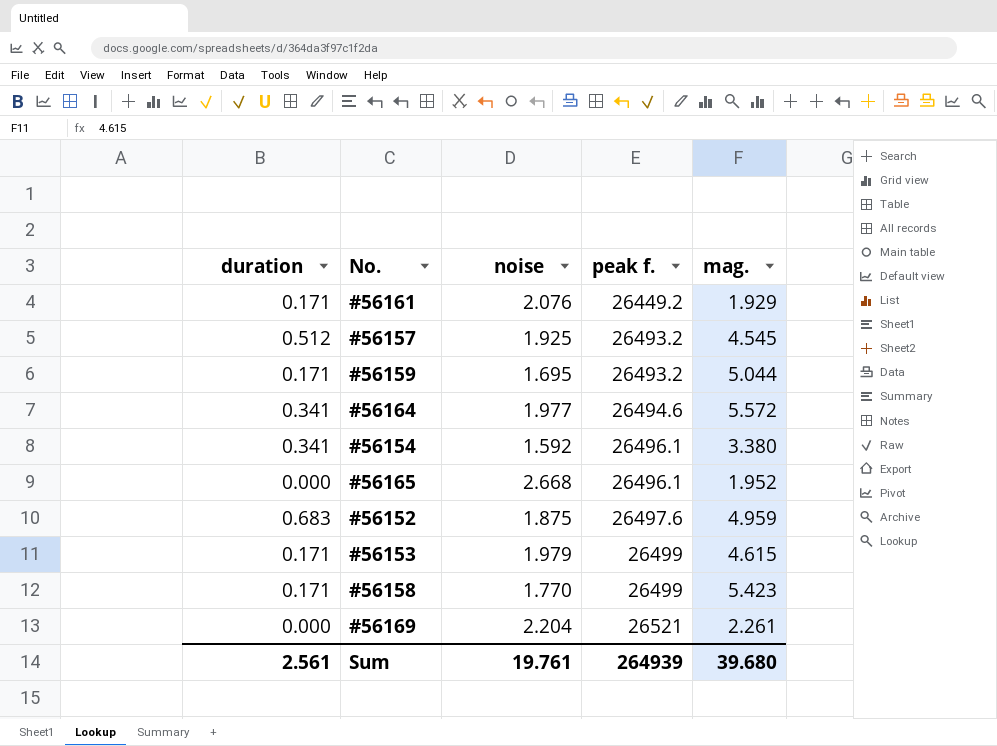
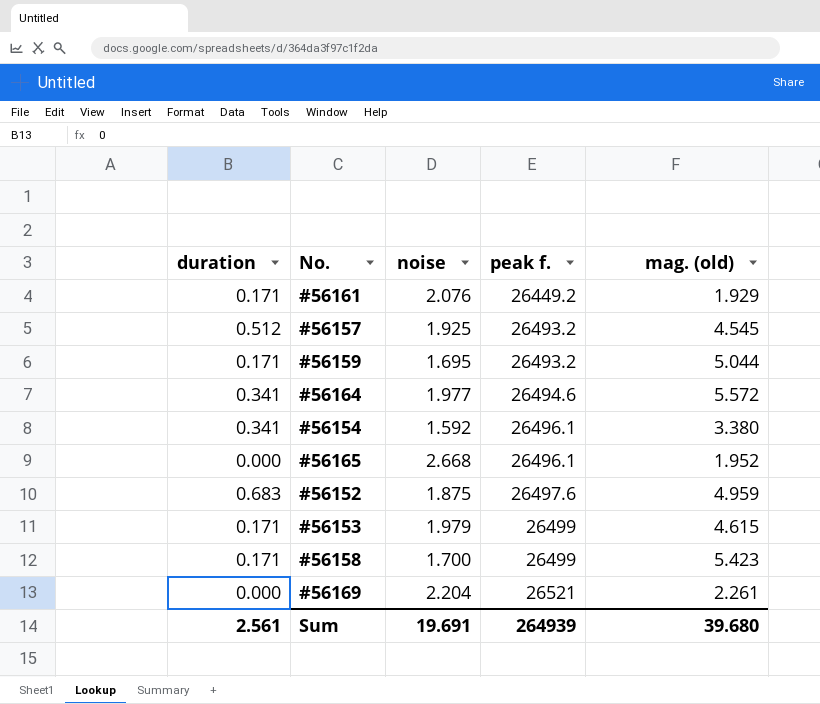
column name: mag. -> mag. (old)
#56158 | noise: 1.770 -> 1.700
Sum | noise: 19.761 -> 19.691

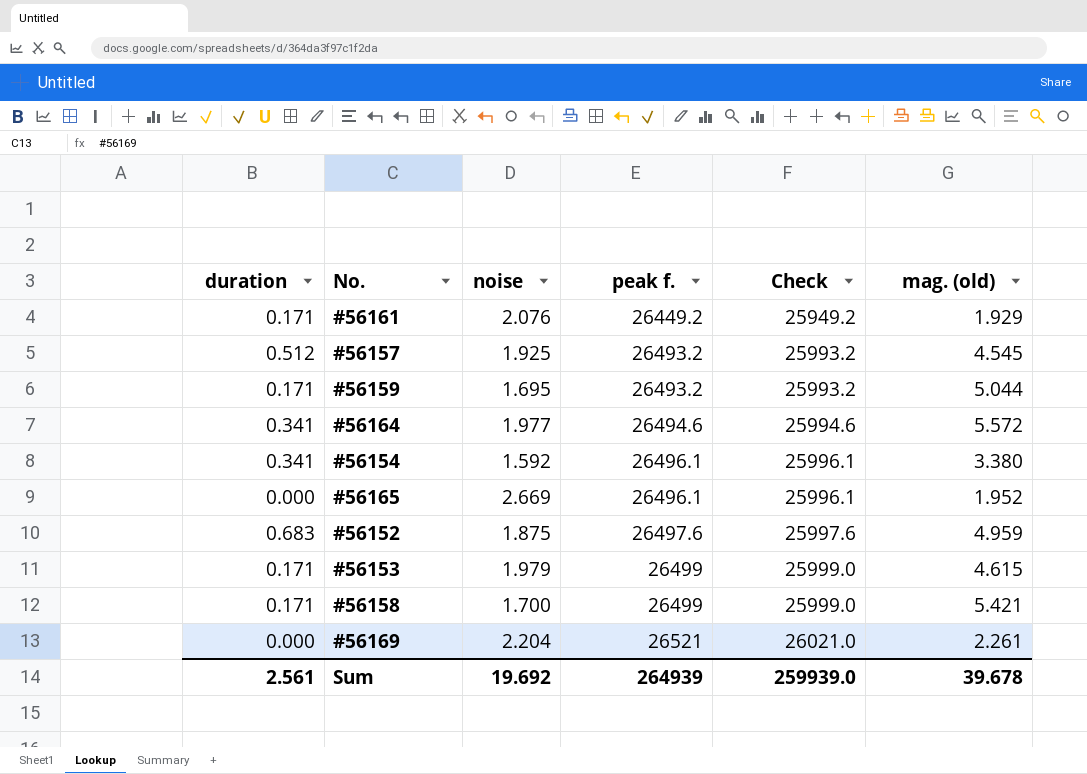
column Check | formula: none -> [peak f.] - 500
#56165 | noise: 2.668 -> 2.669
#56158 | mag. (old): 5.423 -> 5.421
Sum | noise: 19.691 -> 19.692
Sum | mag. (old): 39.680 -> 39.678

